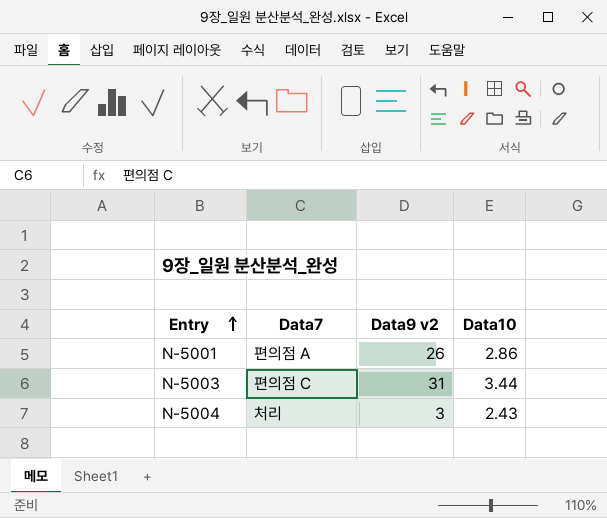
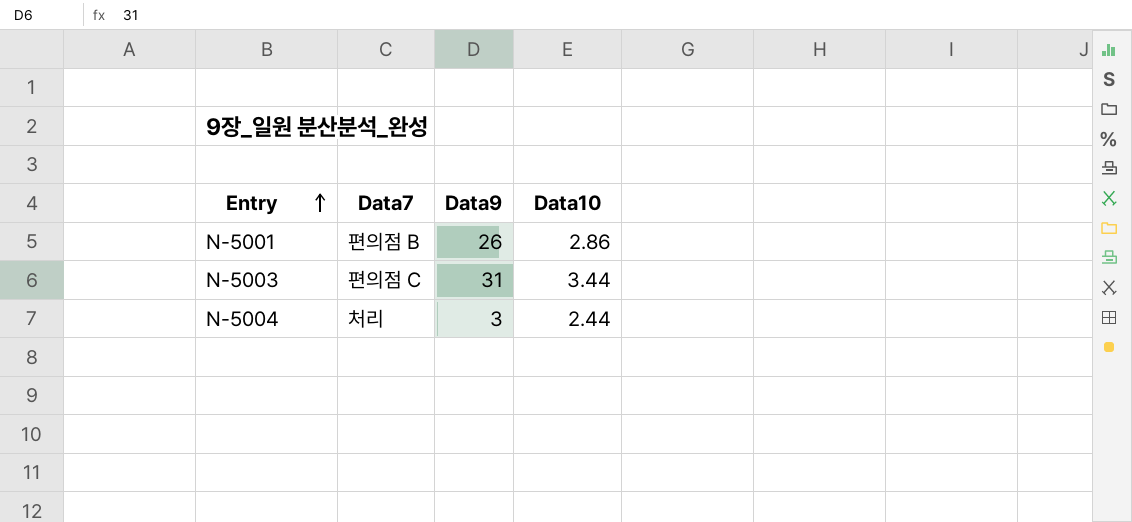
column name: Data9 v2 -> Data9
N-5001 | Data7: 편의점 A -> 편의점 B
N-5004 | Data10: 2.43 -> 2.44

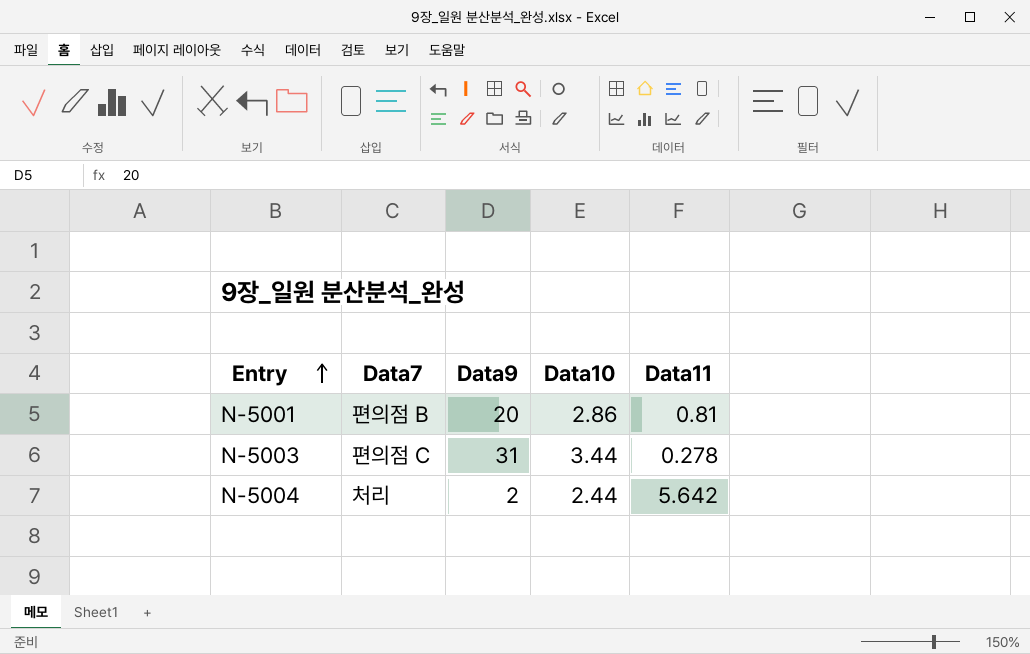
column Data11 | position: none -> 5
N-5001 | Data9: 26 -> 20
N-5004 | Data9: 3 -> 2

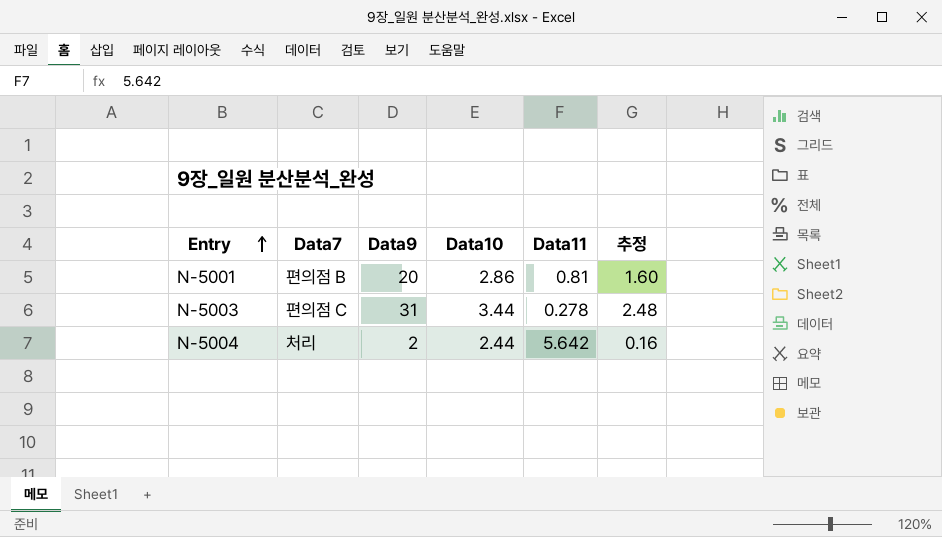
column 추정 | formula: none -> [Data9] * 0.08

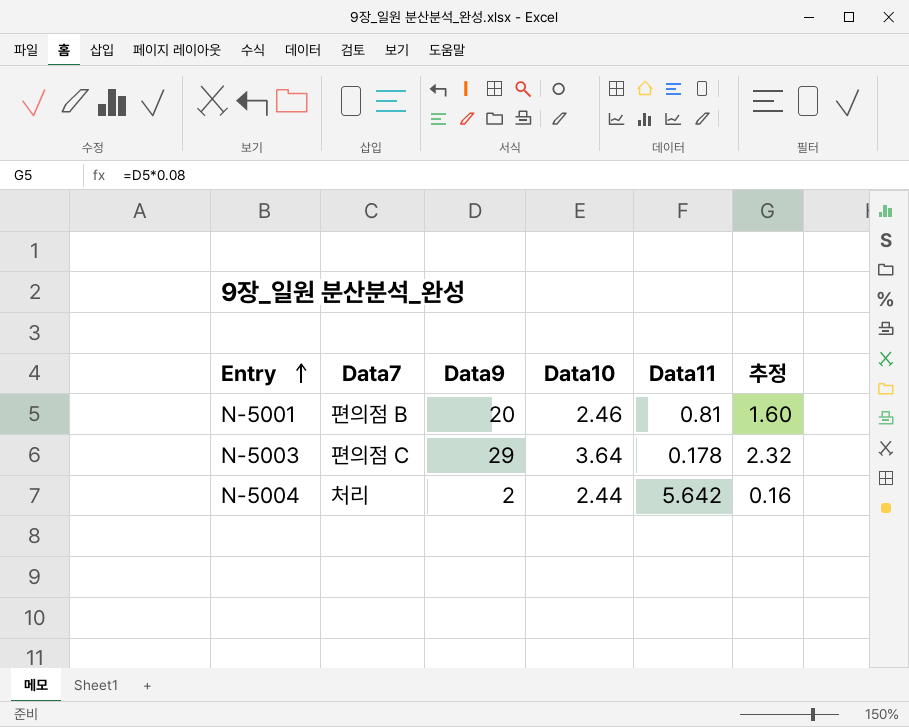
N-5001 | Data10: 2.86 -> 2.46
N-5003 | Data9: 31 -> 29
N-5003 | Data10: 3.44 -> 3.64
N-5003 | Data11: 0.278 -> 0.178
N-5003 | 추정: 2.48 -> 2.32

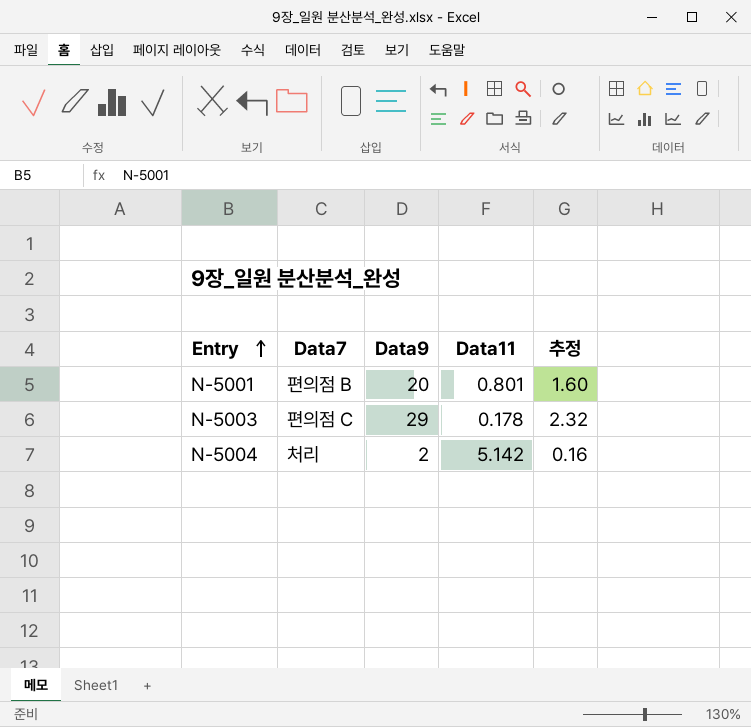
column Data10 | position: 4 -> none
N-5001 | Data11: 0.81 -> 0.801
N-5004 | Data11: 5.642 -> 5.142

